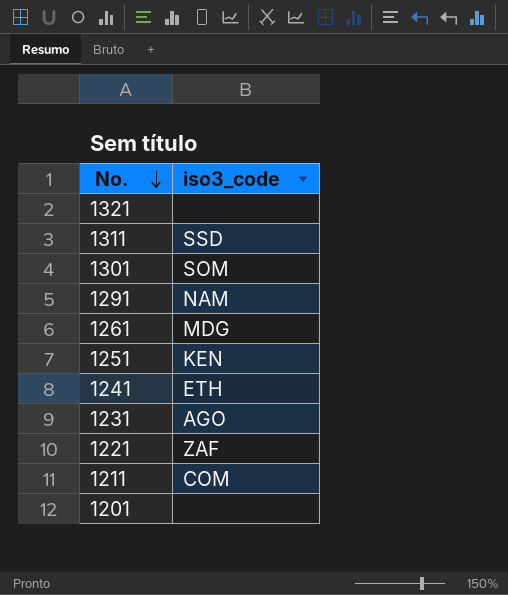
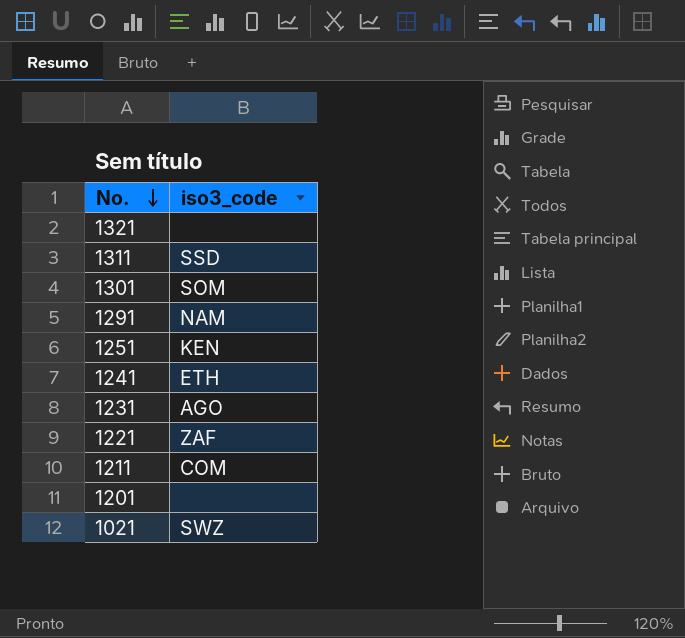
row 1261: MDG -> none
row 1021: none -> SWZ

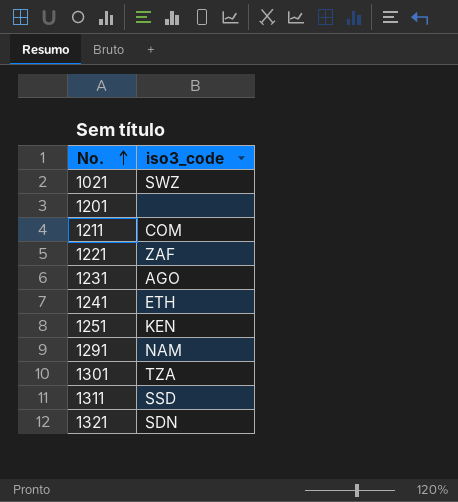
row order: No. descending -> No. ascending
1301 | iso3_code: SOM -> TZA
1321 | iso3_code: none -> SDN

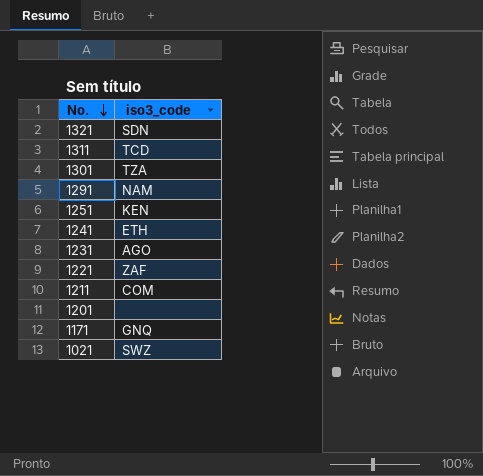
row order: No. ascending -> No. descending
1311 | iso3_code: SSD -> TCD
row 1171: none -> GNQ

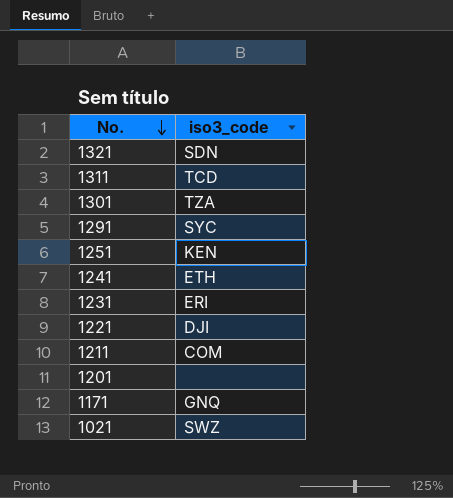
1291 | iso3_code: NAM -> SYC
1231 | iso3_code: AGO -> ERI
1221 | iso3_code: ZAF -> DJI

